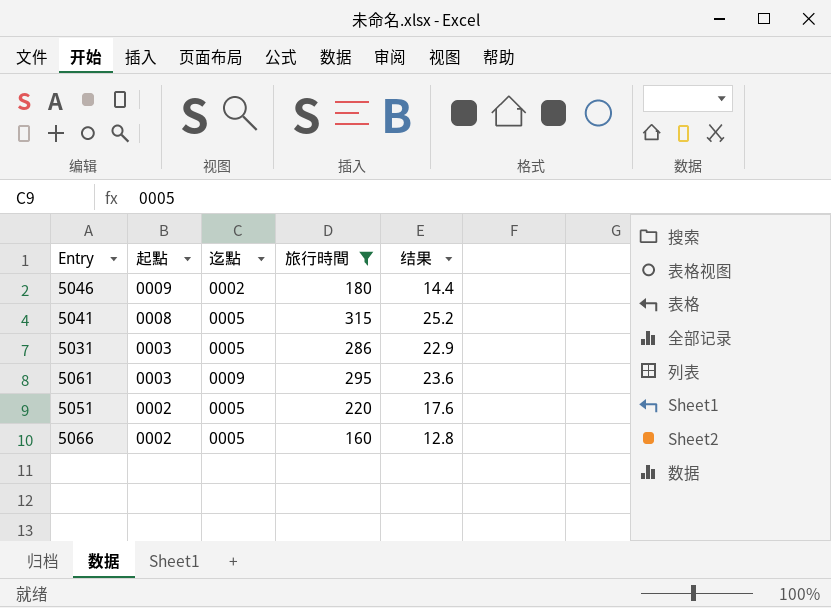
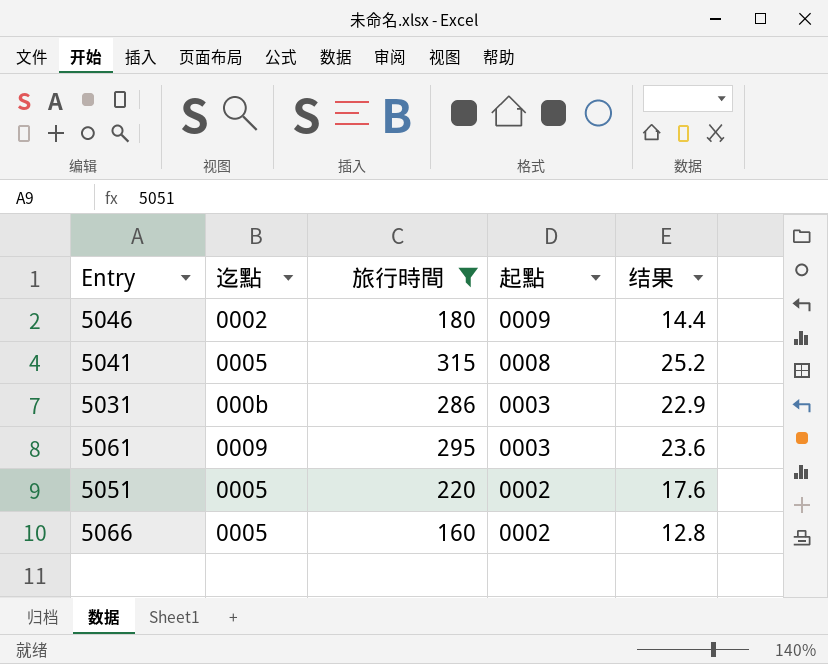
column 起點 | position: 2 -> 4
5031 | 迄點: 0005 -> 000b

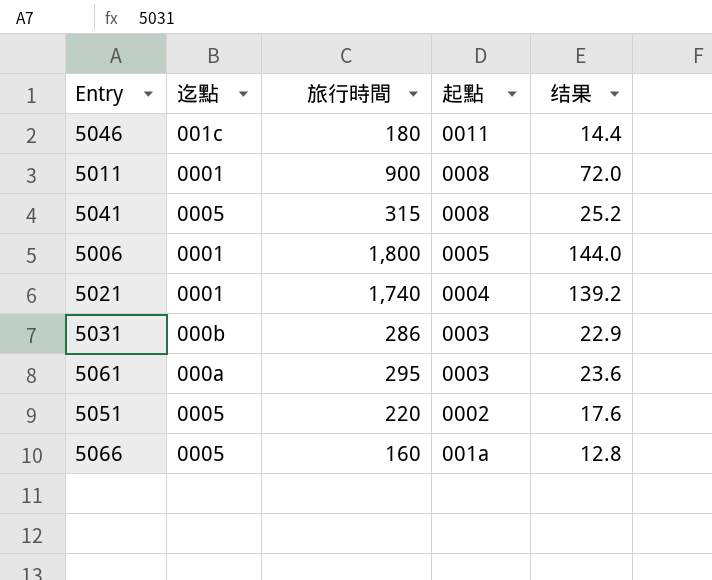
filter: 旅行時間 <= 315 -> none
5046 | 迄點: 0002 -> 001c
5046 | 起點: 0009 -> 0011
5061 | 迄點: 0009 -> 000a
5066 | 起點: 0002 -> 001a

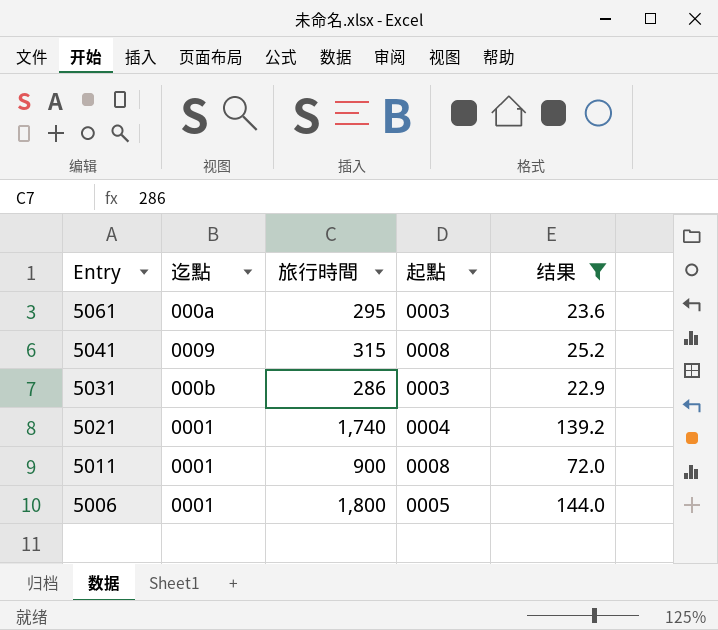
filter: none -> 结果 >= 22.9
row order: 起點 descending -> Entry descending
5041 | 迄點: 0005 -> 0009

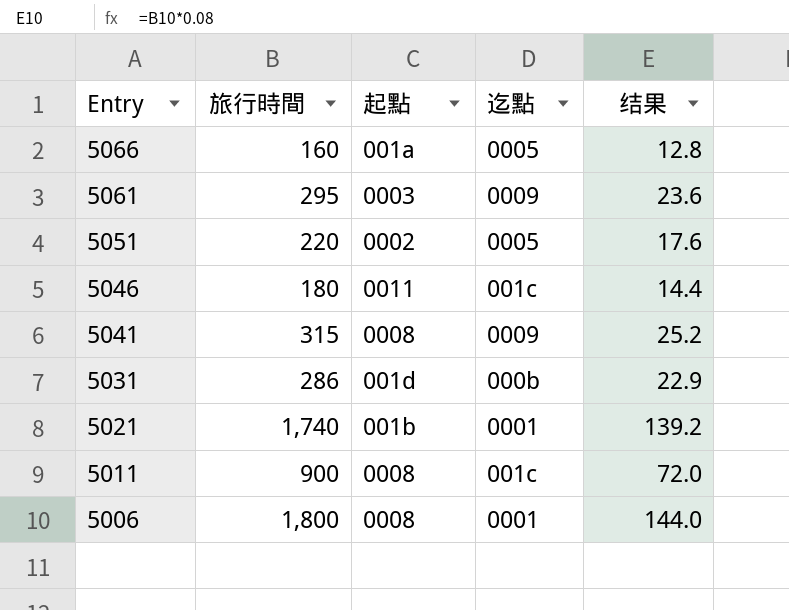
filter: 结果 >= 22.9 -> none
column 迄點 | position: 2 -> 4
5061 | 迄點: 000a -> 0009
5031 | 起點: 0003 -> 001d
5021 | 起點: 0004 -> 001b
5011 | 迄點: 0001 -> 001c
5006 | 起點: 0005 -> 0008

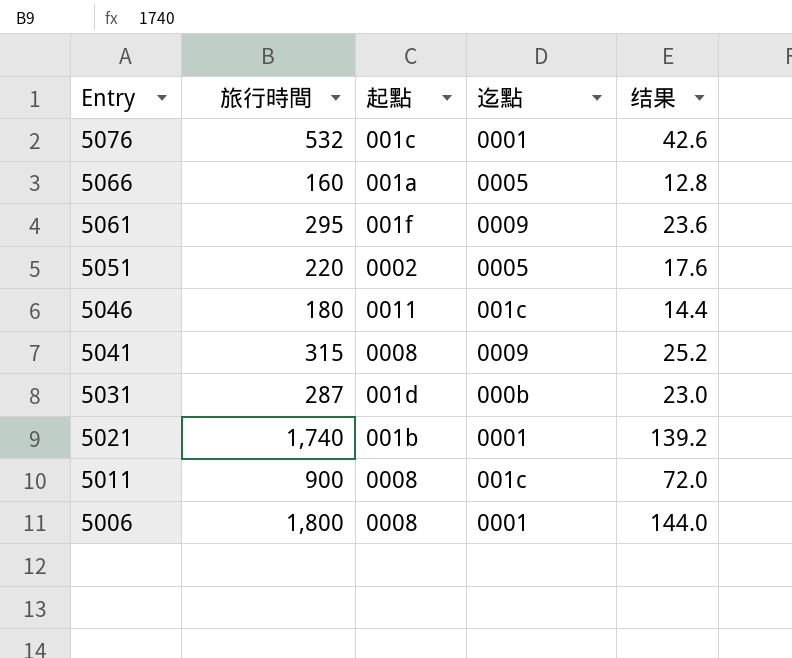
row 5076: none -> 532 | 001c | 0001 | 42.6
5061 | 起點: 0003 -> 001f
5031 | 旅行時間: 286 -> 287
5031 | 结果: 22.9 -> 23.0

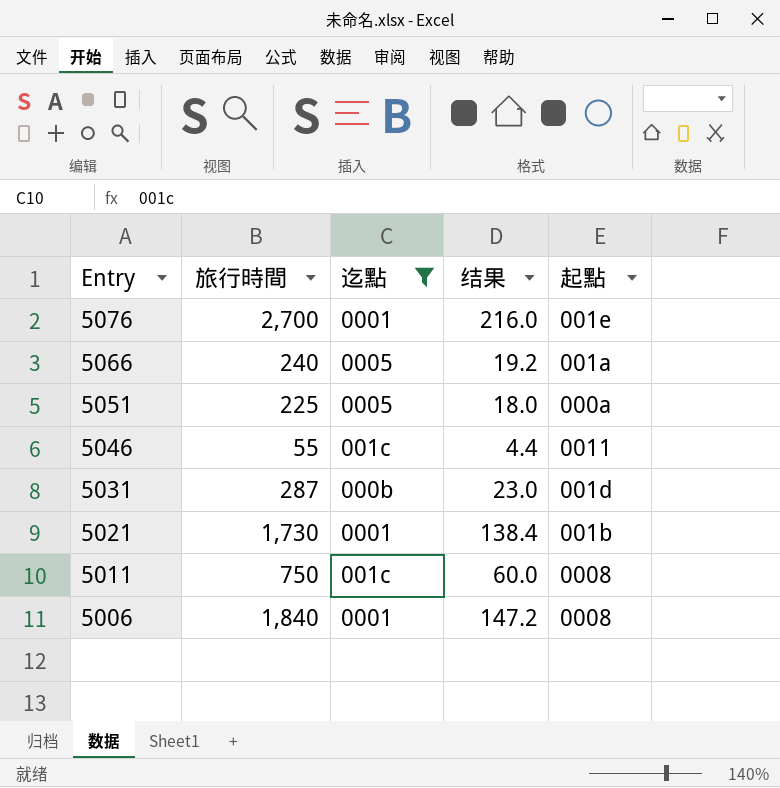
filter: none -> 迄點 != 0009
column 起點 | position: 3 -> 5
5076 | 旅行時間: 532 -> 2,700
5076 | 结果: 42.6 -> 216.0
5076 | 起點: 001c -> 001e
5066 | 旅行時間: 160 -> 240
5066 | 结果: 12.8 -> 19.2
5051 | 旅行時間: 220 -> 225
5051 | 结果: 17.6 -> 18.0
5051 | 起點: 0002 -> 000a
5046 | 旅行時間: 180 -> 55
5046 | 结果: 14.4 -> 4.4
5021 | 旅行時間: 1,740 -> 1,730
5021 | 结果: 139.2 -> 138.4
5011 | 旅行時間: 900 -> 750
5011 | 结果: 72.0 -> 60.0
5006 | 旅行時間: 1,800 -> 1,840
5006 | 结果: 144.0 -> 147.2

